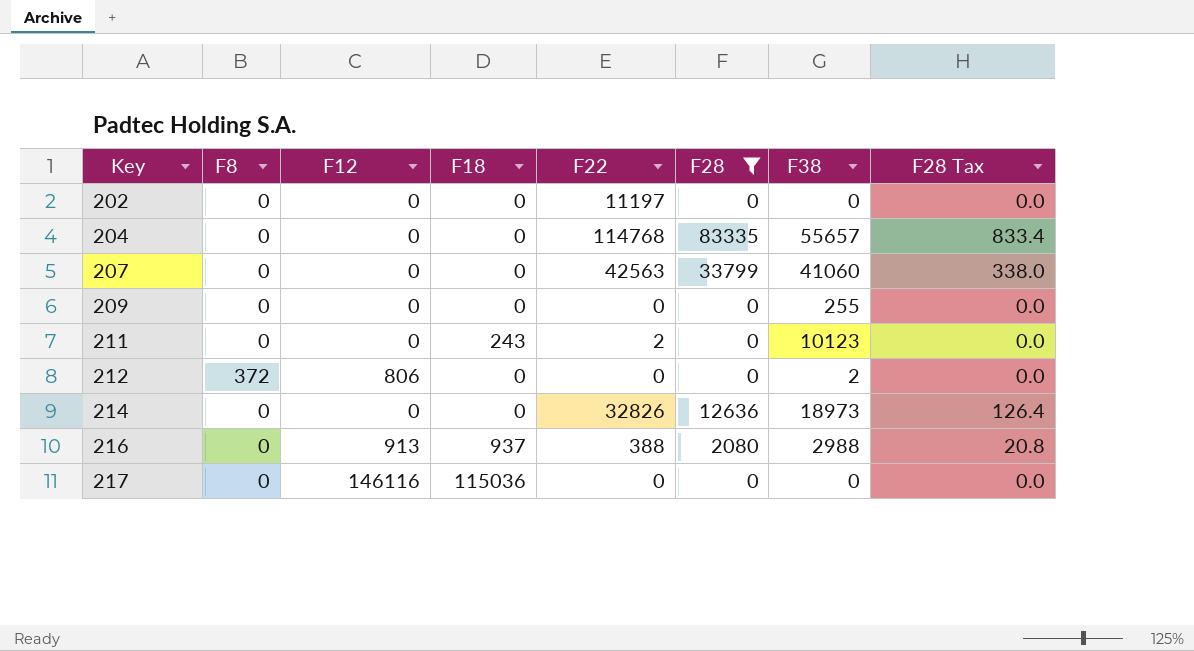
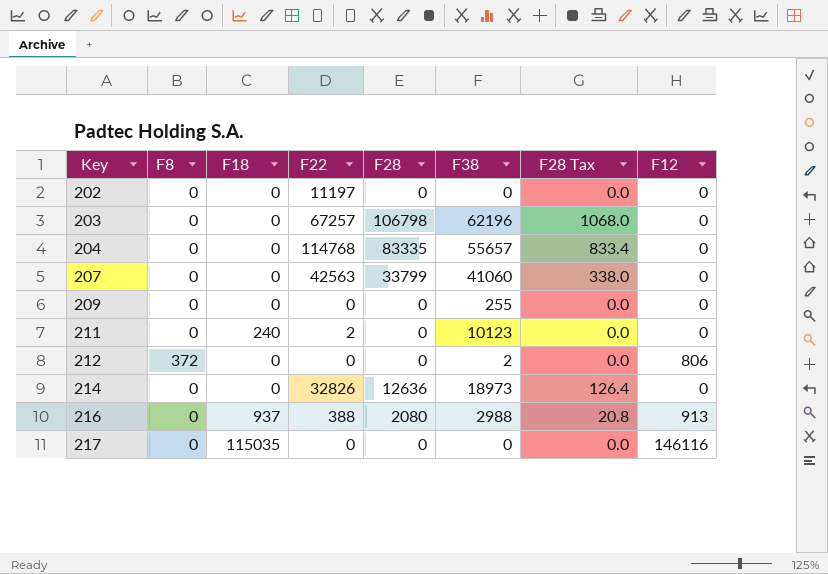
filter: F28 != 106798 -> none
column F12 | position: 3 -> 8
211 | F18: 243 -> 240
217 | F18: 115036 -> 115035

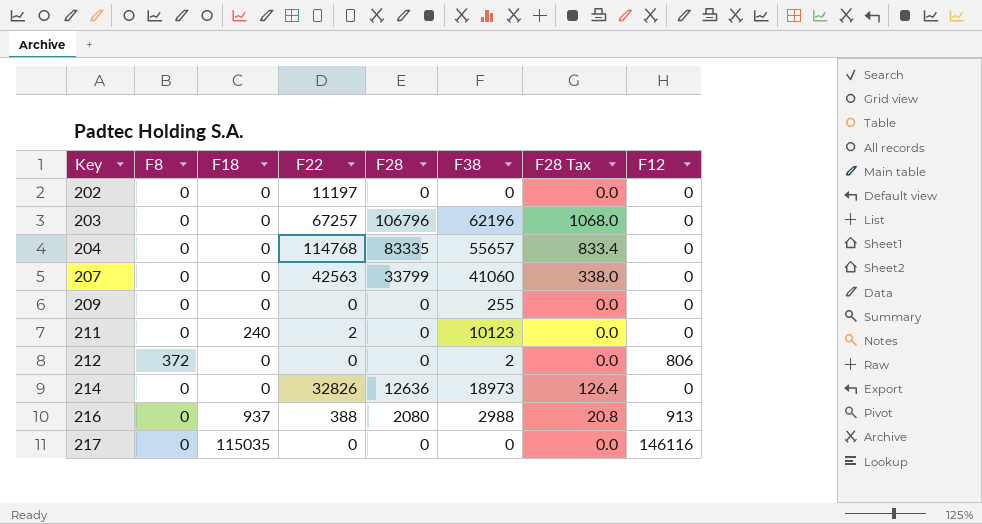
203 | F28: 106798 -> 106796

